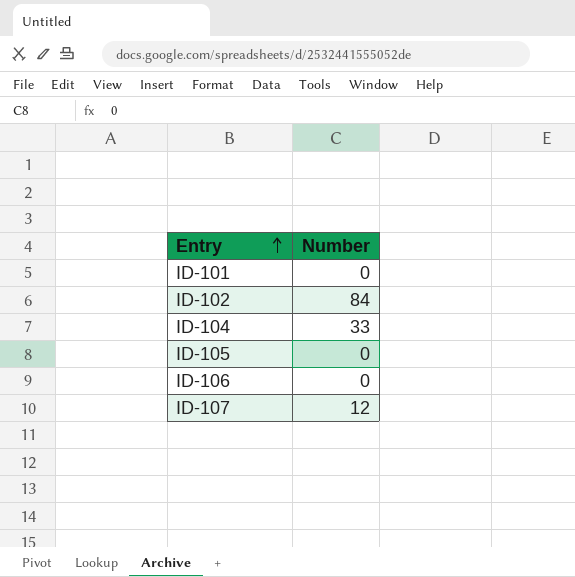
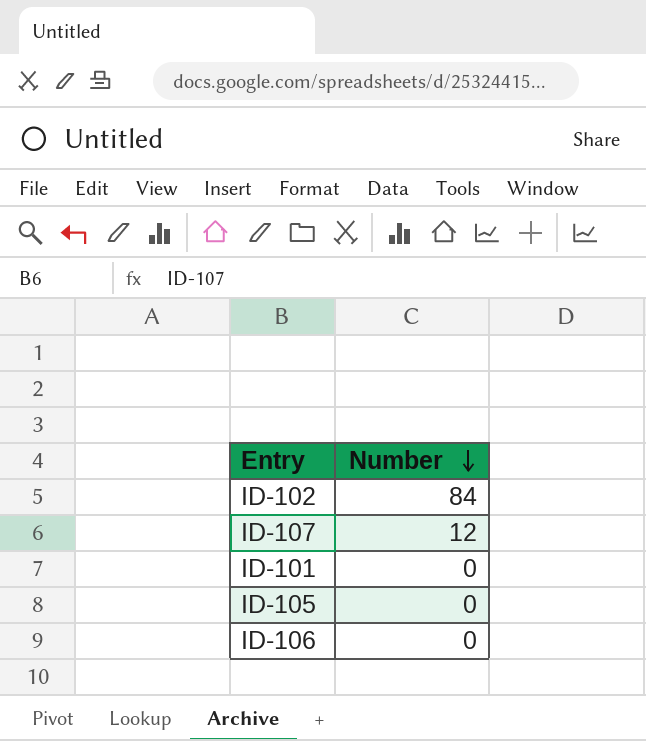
row order: Entry ascending -> Number descending
row ID-104: 33 -> none

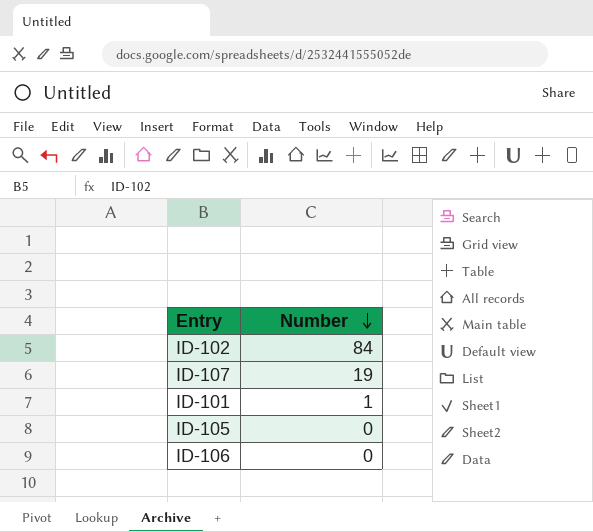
ID-107 | Number: 12 -> 19
ID-101 | Number: 0 -> 1

